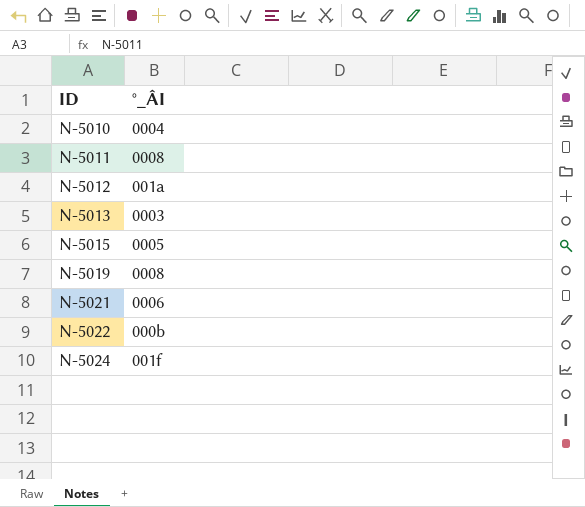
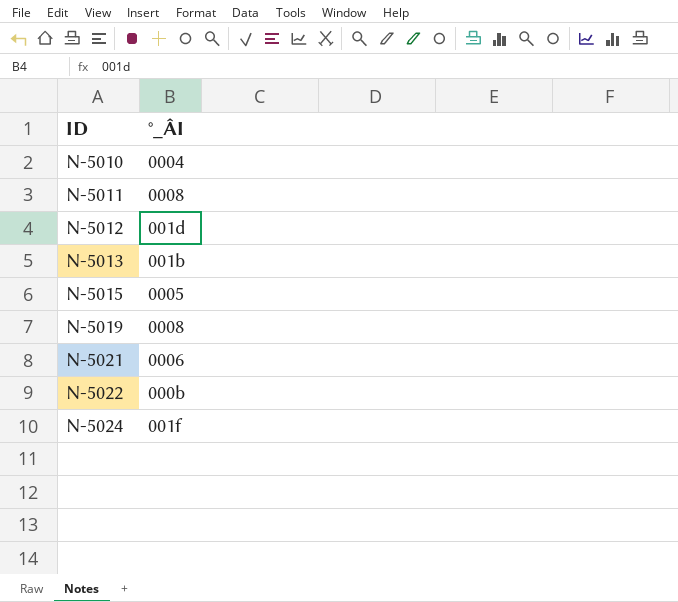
N-5012 | °_ÂI: 001a -> 001d
N-5013 | °_ÂI: 0003 -> 001b

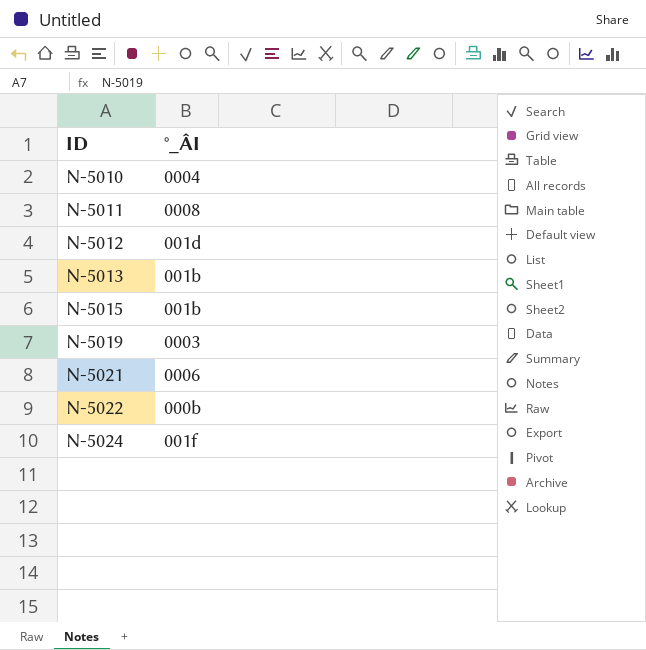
N-5015 | °_ÂI: 0005 -> 001b
N-5019 | °_ÂI: 0008 -> 0003

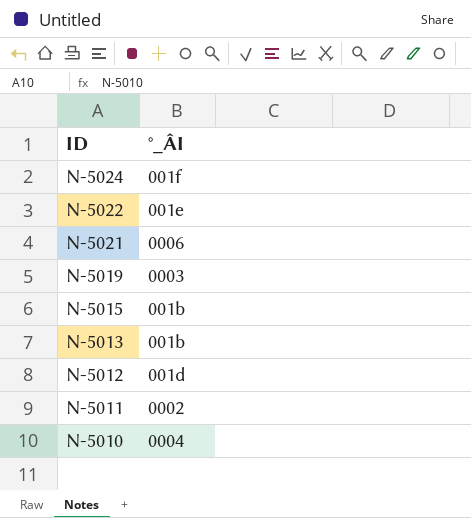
row order: ID ascending -> ID descending
N-5022 | °_ÂI: 000b -> 001e
N-5011 | °_ÂI: 0008 -> 0002

